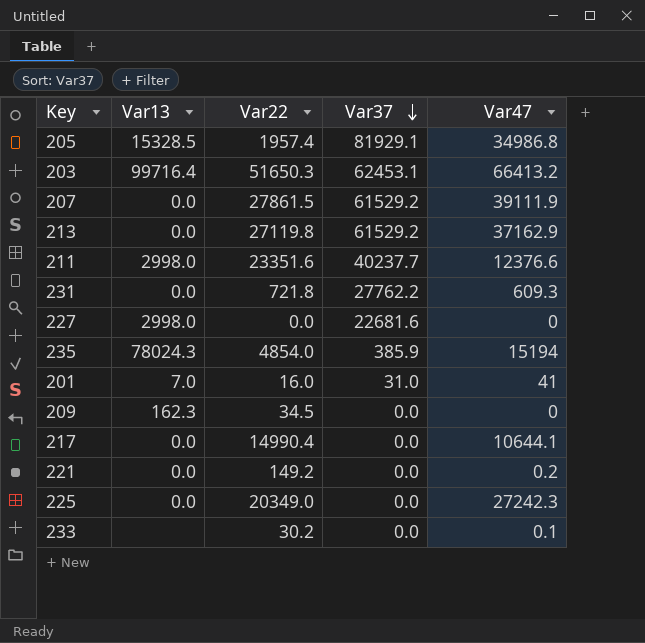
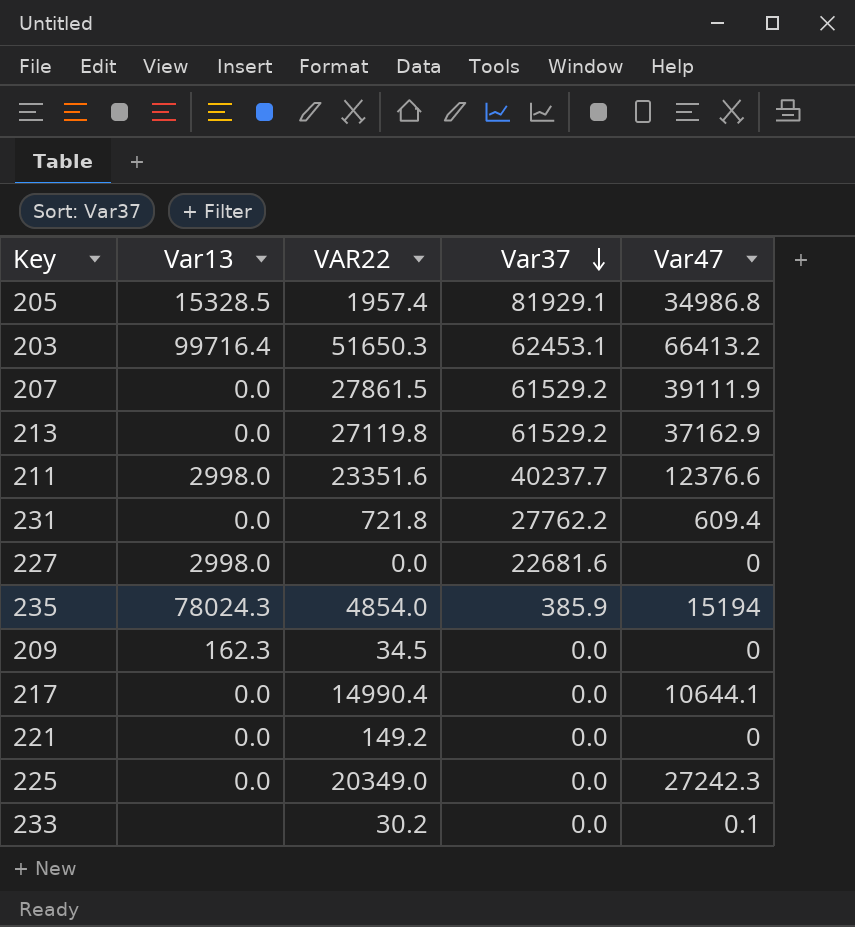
column name: Var22 -> VAR22
row 201: 7.0 | 16.0 | 31.0 | 41 -> none
231 | Var47: 609.3 -> 609.4
221 | Var47: 0.2 -> 0

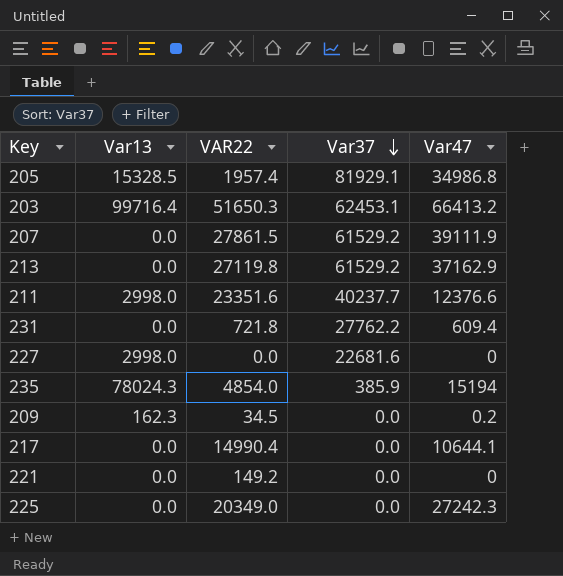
row 233: none | 30.2 | 0.0 | 0.1 -> none
209 | Var47: 0 -> 0.2

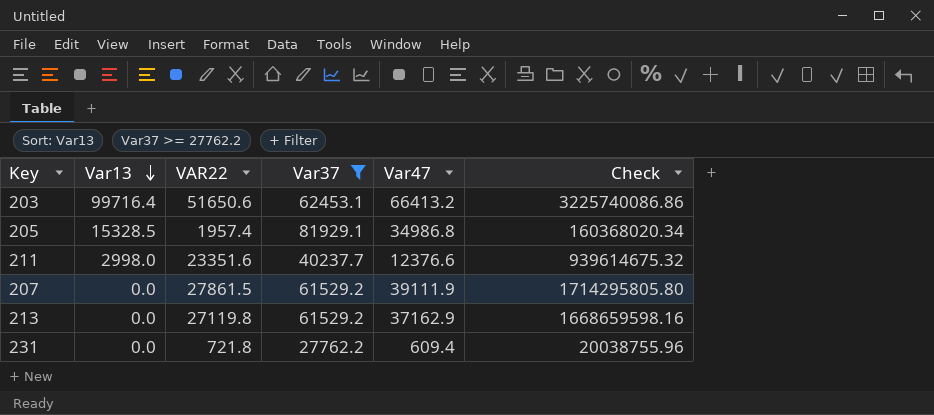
filter: none -> Var37 >= 27762.2
row order: Var37 descending -> Var13 descending
column Check | formula: none -> [VAR22] * [Var37]
203 | VAR22: 51650.3 -> 51650.6

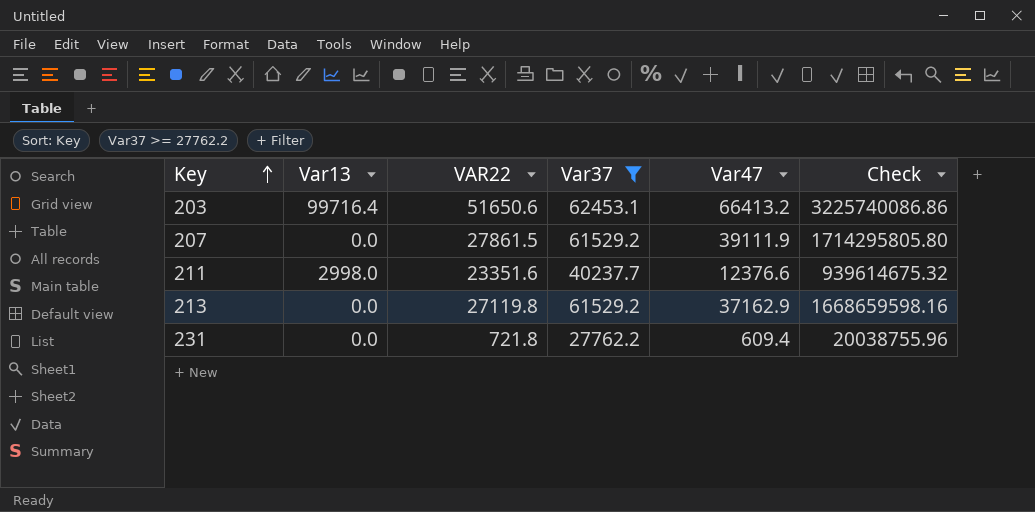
row order: Var13 descending -> Key ascending
row 205: 15328.5 | 1957.4 | 81929.1 | 34986.8 | 160368020.34 -> none

